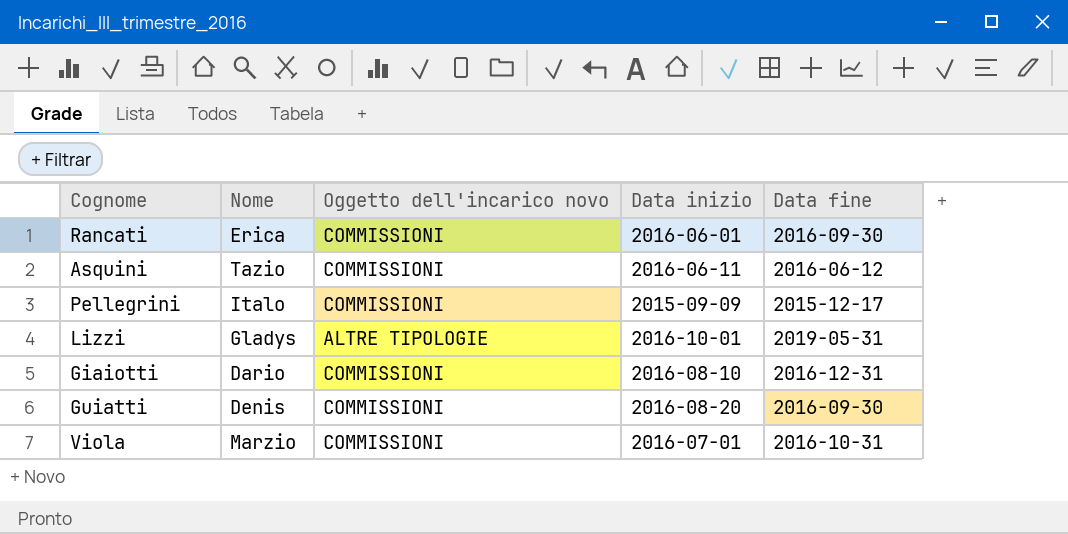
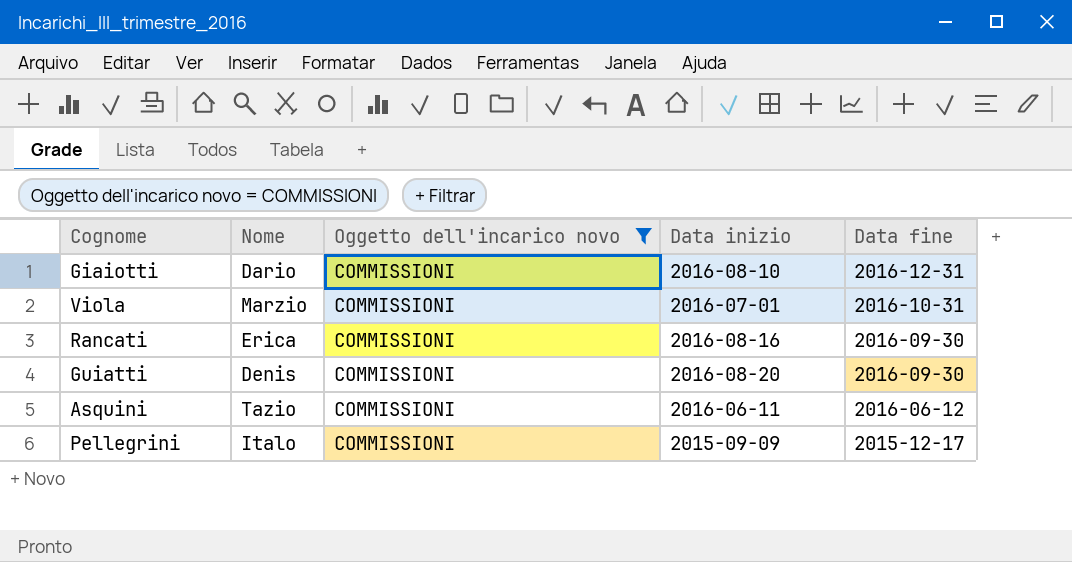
filter: none -> Oggetto dell'incarico novo = COMMISSIONI
row order: none -> Data fine descending
Rancati | Data inizio: 2016-06-01 -> 2016-08-16

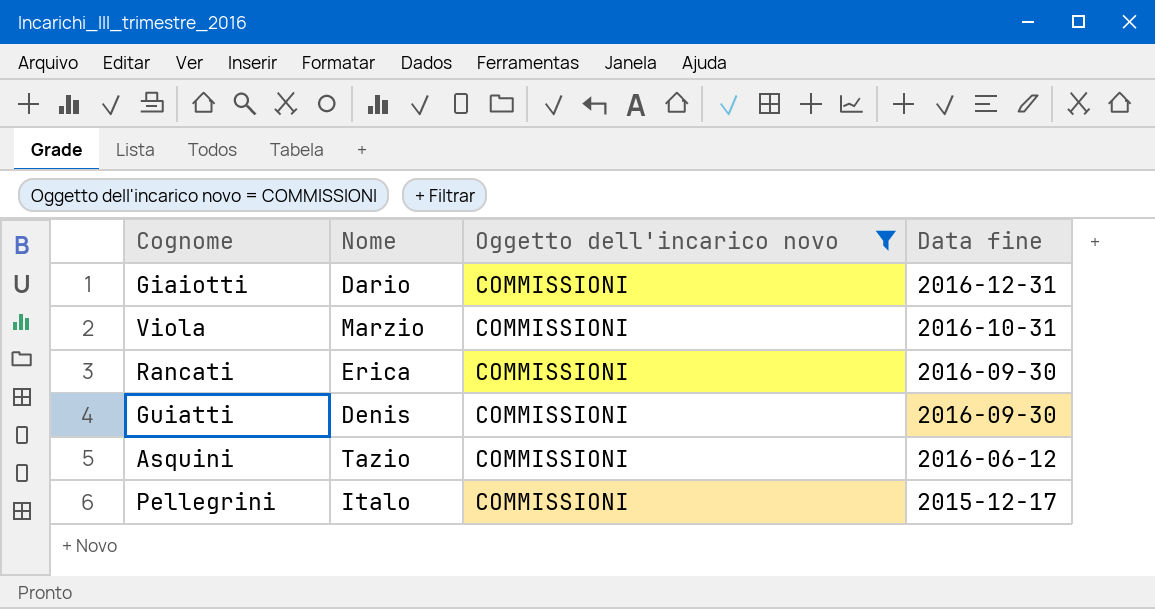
column Data inizio | position: 4 -> none

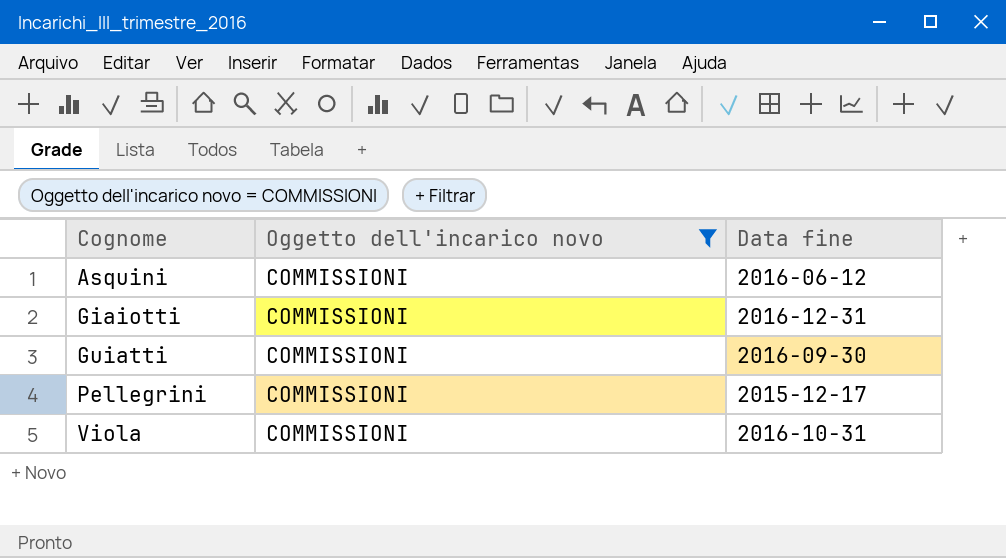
row order: Data fine descending -> Cognome ascending
column Nome | position: 2 -> none
row Rancati: Erica | COMMISSIONI | 2016-09-30 -> none

